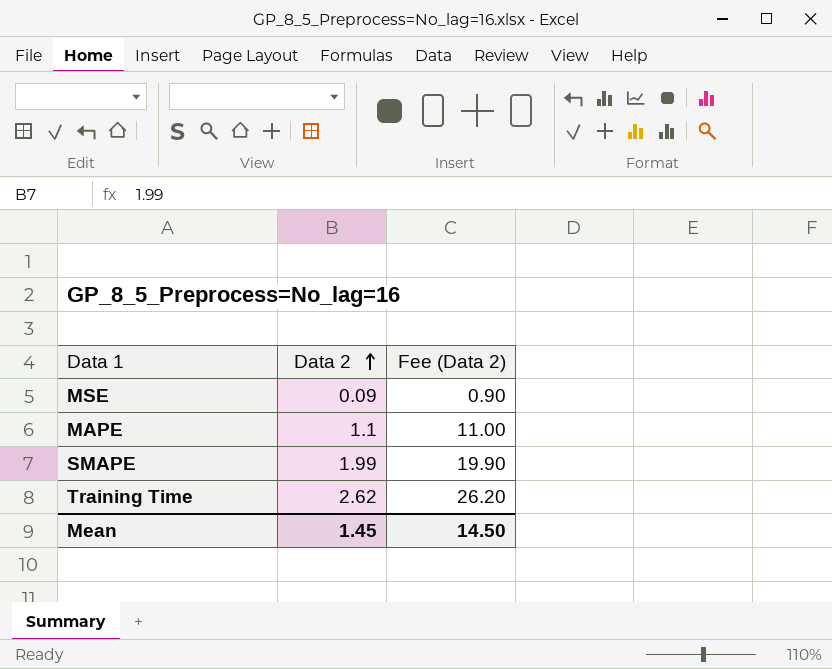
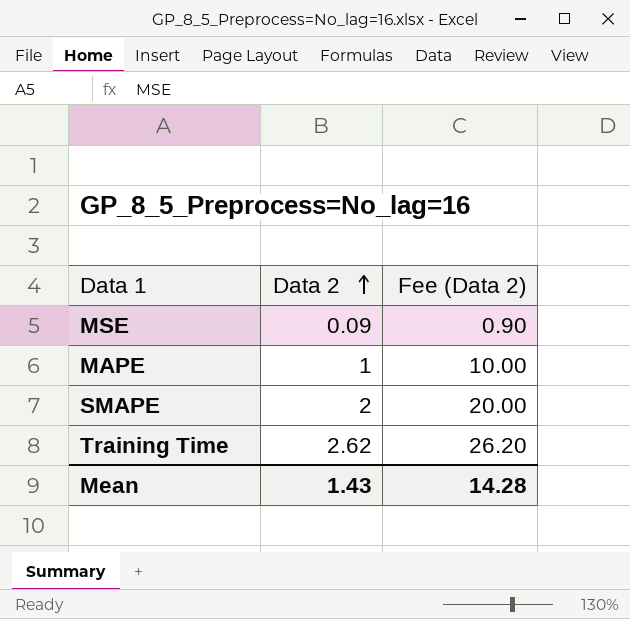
MAPE | Data 2: 1.1 -> 1
MAPE | Fee (Data 2): 11.00 -> 10.00
SMAPE | Data 2: 1.99 -> 2
SMAPE | Fee (Data 2): 19.90 -> 20.00
Mean | Data 2: 1.45 -> 1.43
Mean | Fee (Data 2): 14.50 -> 14.28

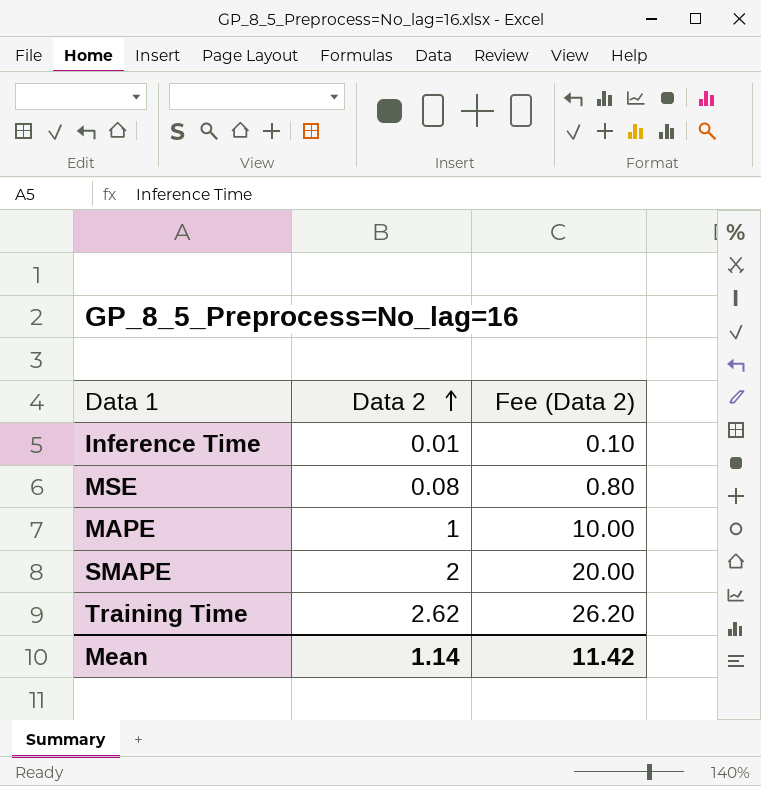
row Inference Time: none -> 0.01 | 0.10
MSE | Data 2: 0.09 -> 0.08
MSE | Fee (Data 2): 0.90 -> 0.80
Mean | Data 2: 1.43 -> 1.14
Mean | Fee (Data 2): 14.28 -> 11.42

